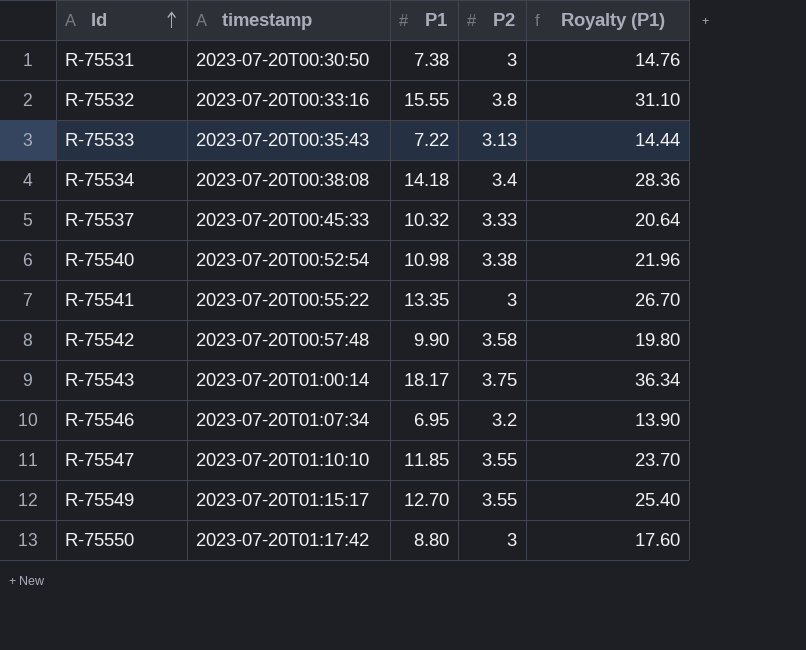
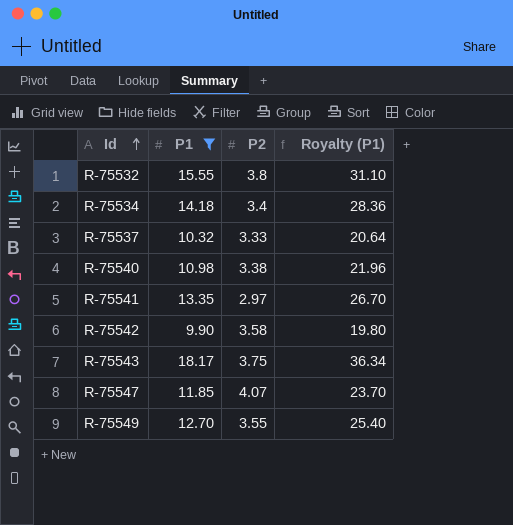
filter: none -> P1 >= 9.90
column timestamp | position: 2 -> none
R-75541 | P2: 3 -> 2.97
R-75547 | P2: 3.55 -> 4.07

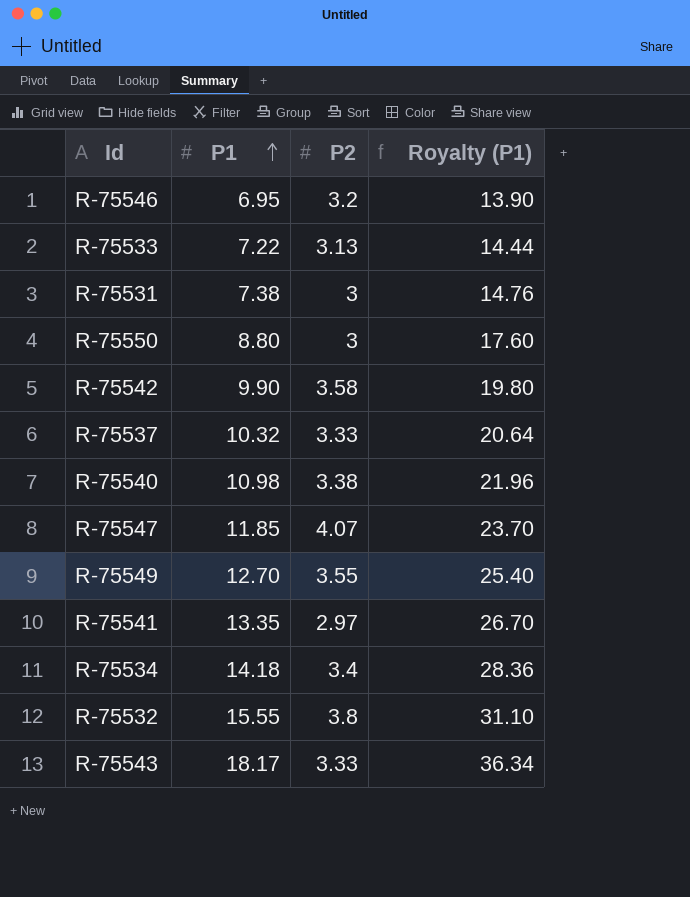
filter: P1 >= 9.90 -> none
row order: Id ascending -> P1 ascending
R-75543 | P2: 3.75 -> 3.33

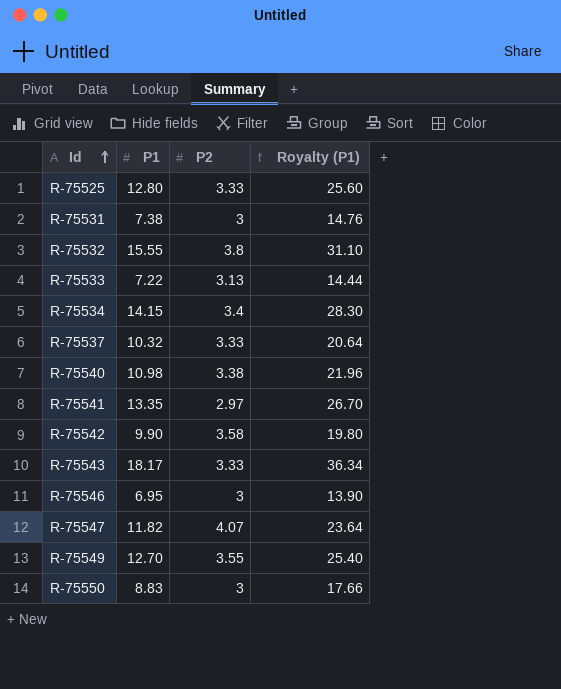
row order: P1 ascending -> Id ascending
row R-75525: none -> 12.80 | 3.33 | 25.60
R-75534 | P1: 14.18 -> 14.15
R-75534 | Royalty (P1): 28.36 -> 28.30
R-75546 | P2: 3.2 -> 3
R-75547 | P1: 11.85 -> 11.82
R-75547 | Royalty (P1): 23.70 -> 23.64
R-75550 | P1: 8.80 -> 8.83
R-75550 | Royalty (P1): 17.60 -> 17.66

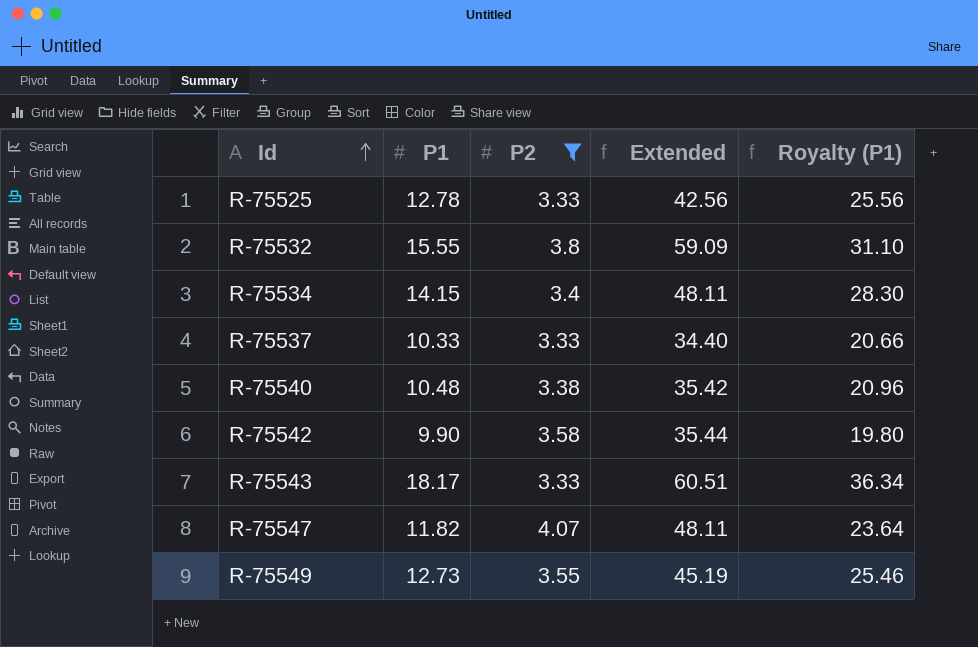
filter: none -> P2 >= 3.33
column Extended | formula: none -> [P1] * [P2]
R-75525 | P1: 12.80 -> 12.78
R-75525 | Royalty (P1): 25.60 -> 25.56
R-75537 | P1: 10.32 -> 10.33
R-75537 | Royalty (P1): 20.64 -> 20.66
R-75540 | P1: 10.98 -> 10.48
R-75540 | Royalty (P1): 21.96 -> 20.96
R-75549 | P1: 12.70 -> 12.73
R-75549 | Royalty (P1): 25.40 -> 25.46

